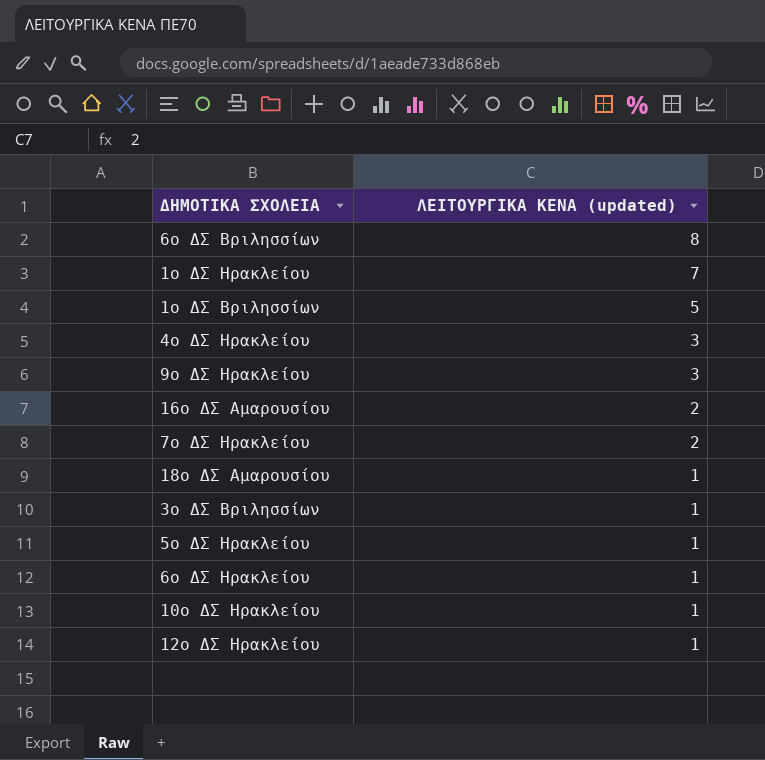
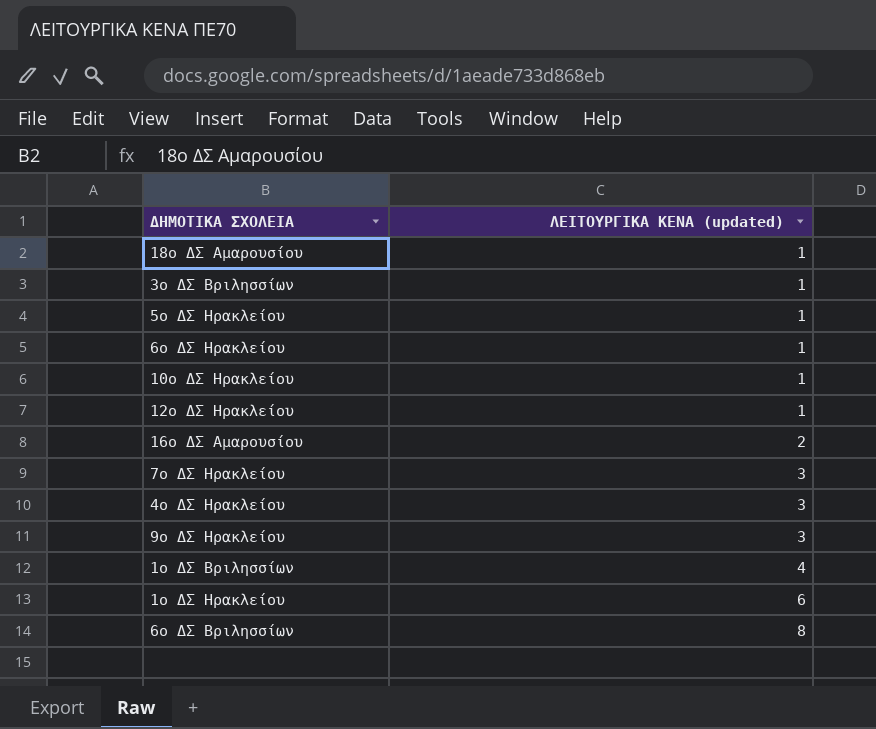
row order: ΛΕΙΤΟΥΡΓΙΚΑ ΚΕΝΑ (updated) descending -> ΛΕΙΤΟΥΡΓΙΚΑ ΚΕΝΑ (updated) ascending
7ο ΔΣ Ηρακλείου | ΛΕΙΤΟΥΡΓΙΚΑ ΚΕΝΑ (updated): 2 -> 3
1ο ΔΣ Βριλησσίων | ΛΕΙΤΟΥΡΓΙΚΑ ΚΕΝΑ (updated): 5 -> 4
1ο ΔΣ Ηρακλείου | ΛΕΙΤΟΥΡΓΙΚΑ ΚΕΝΑ (updated): 7 -> 6

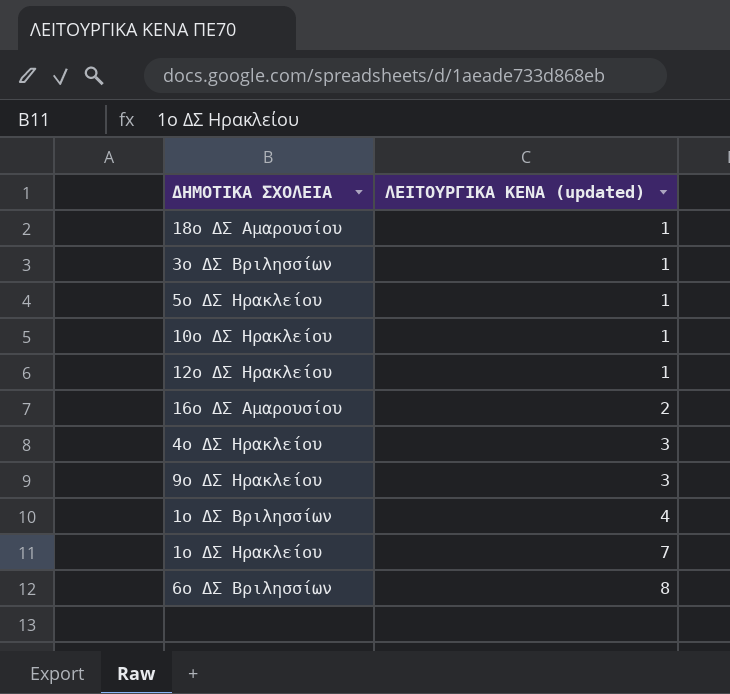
row 6ο ΔΣ Ηρακλείου: 1 -> none
row 7ο ΔΣ Ηρακλείου: 3 -> none
1ο ΔΣ Ηρακλείου | ΛΕΙΤΟΥΡΓΙΚΑ ΚΕΝΑ (updated): 6 -> 7

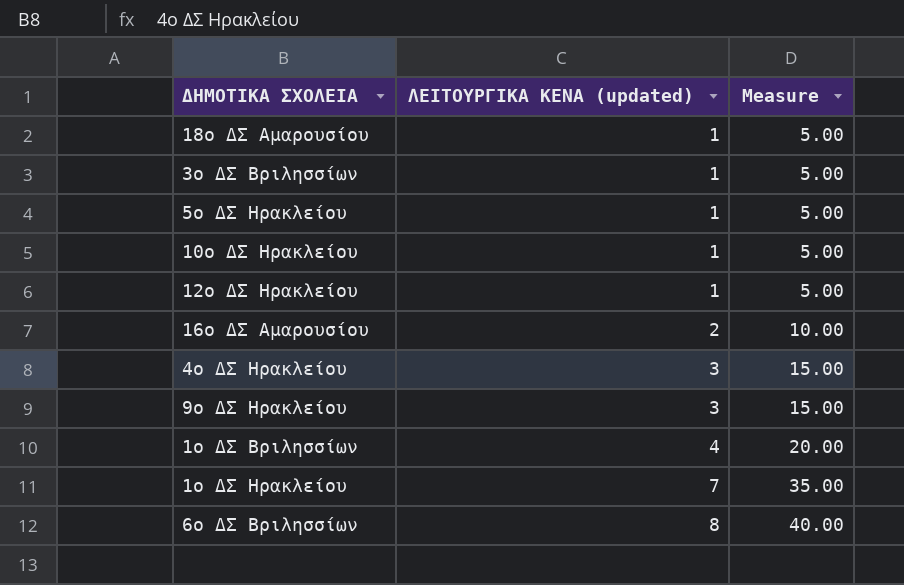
column Measure | formula: none -> [ΛΕΙΤΟΥΡΓΙΚΑ ΚΕΝΑ (updated)] * 5

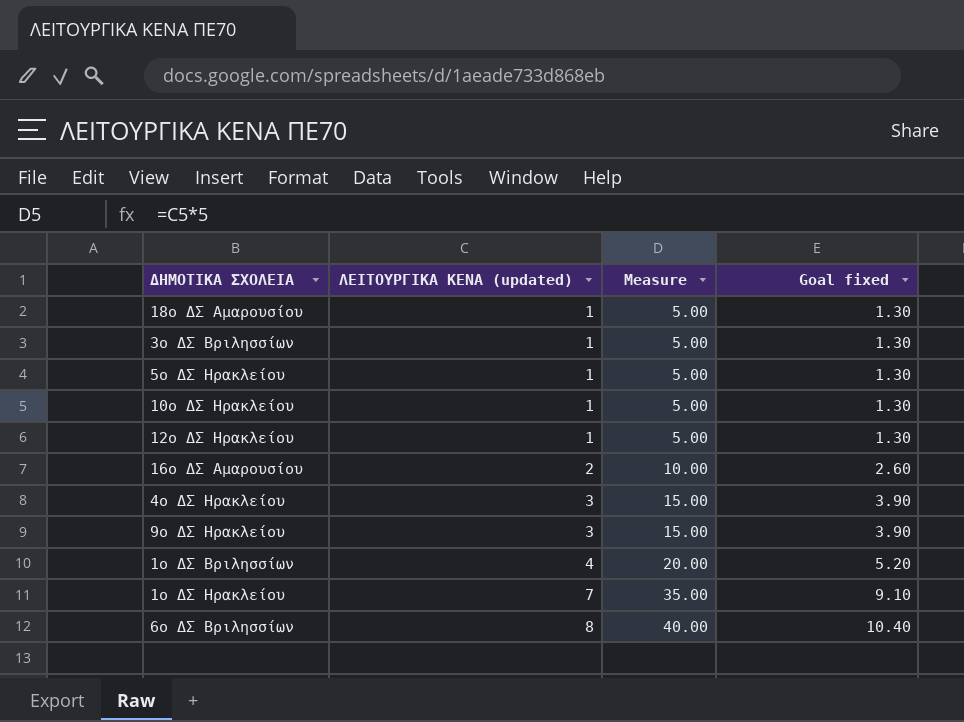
column Goal fixed | formula: none -> [ΛΕΙΤΟΥΡΓΙΚΑ ΚΕΝΑ (updated)] * 1.3

